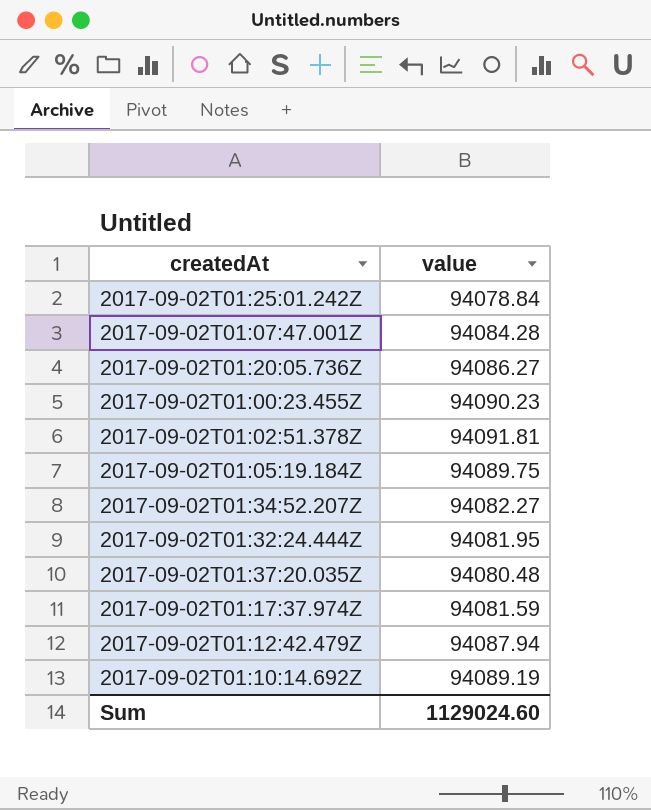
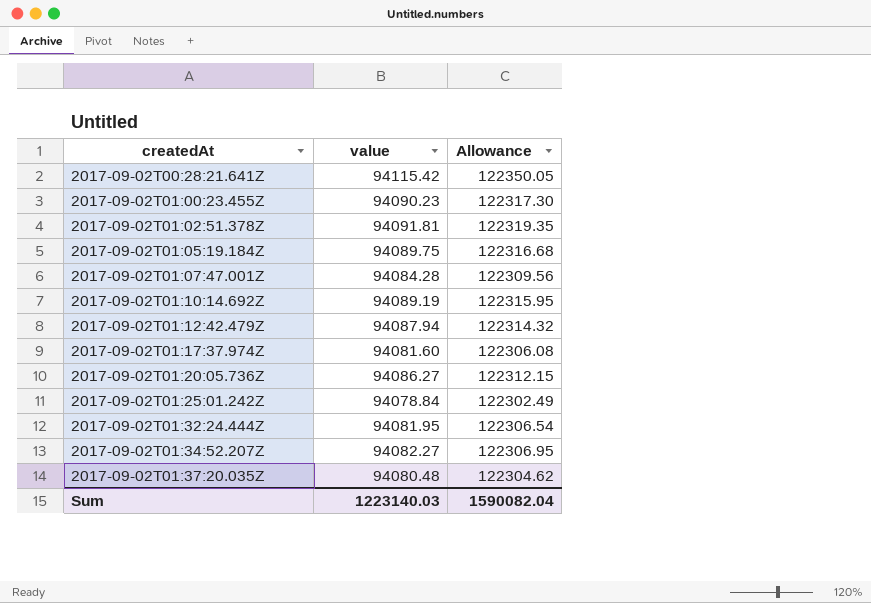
row order: none -> createdAt ascending
column Allowance | formula: none -> [value] * 1.3
row 2017-09-02T00:28:21.641Z: none -> 94115.42 | 122350.05
2017-09-02T01:17:37.974Z | value: 94081.59 -> 94081.60
Sum | value: 1129024.60 -> 1223140.03

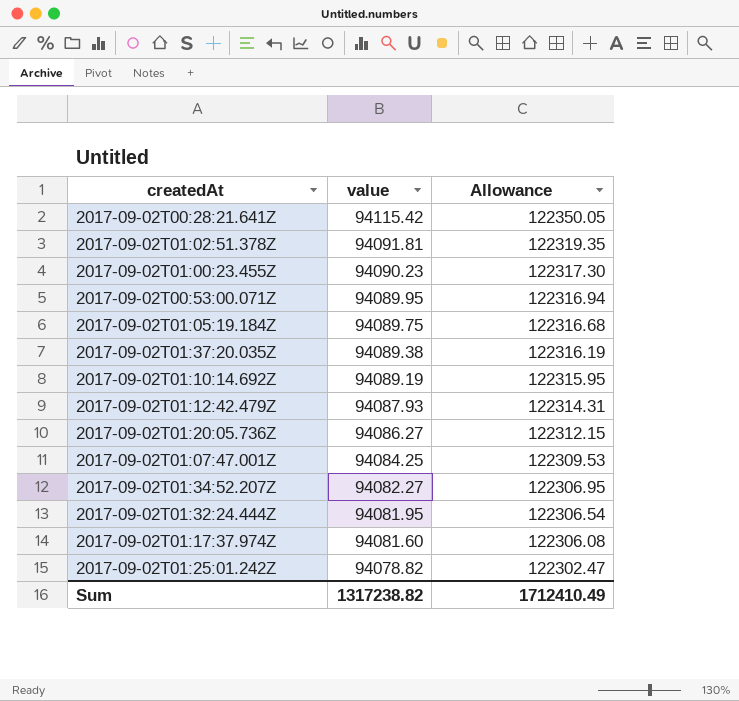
row order: createdAt ascending -> value descending
row 2017-09-02T00:53:00.071Z: none -> 94089.95 | 122316.94
2017-09-02T01:37:20.035Z | value: 94080.48 -> 94089.38
2017-09-02T01:37:20.035Z | Allowance: 122304.62 -> 122316.19
2017-09-02T01:12:42.479Z | value: 94087.94 -> 94087.93
2017-09-02T01:12:42.479Z | Allowance: 122314.32 -> 122314.31
2017-09-02T01:07:47.001Z | value: 94084.28 -> 94084.25
2017-09-02T01:07:47.001Z | Allowance: 122309.56 -> 122309.53
2017-09-02T01:25:01.242Z | value: 94078.84 -> 94078.82
2017-09-02T01:25:01.242Z | Allowance: 122302.49 -> 122302.47
Sum | value: 1223140.03 -> 1317238.82
Sum | Allowance: 1590082.04 -> 1712410.49

